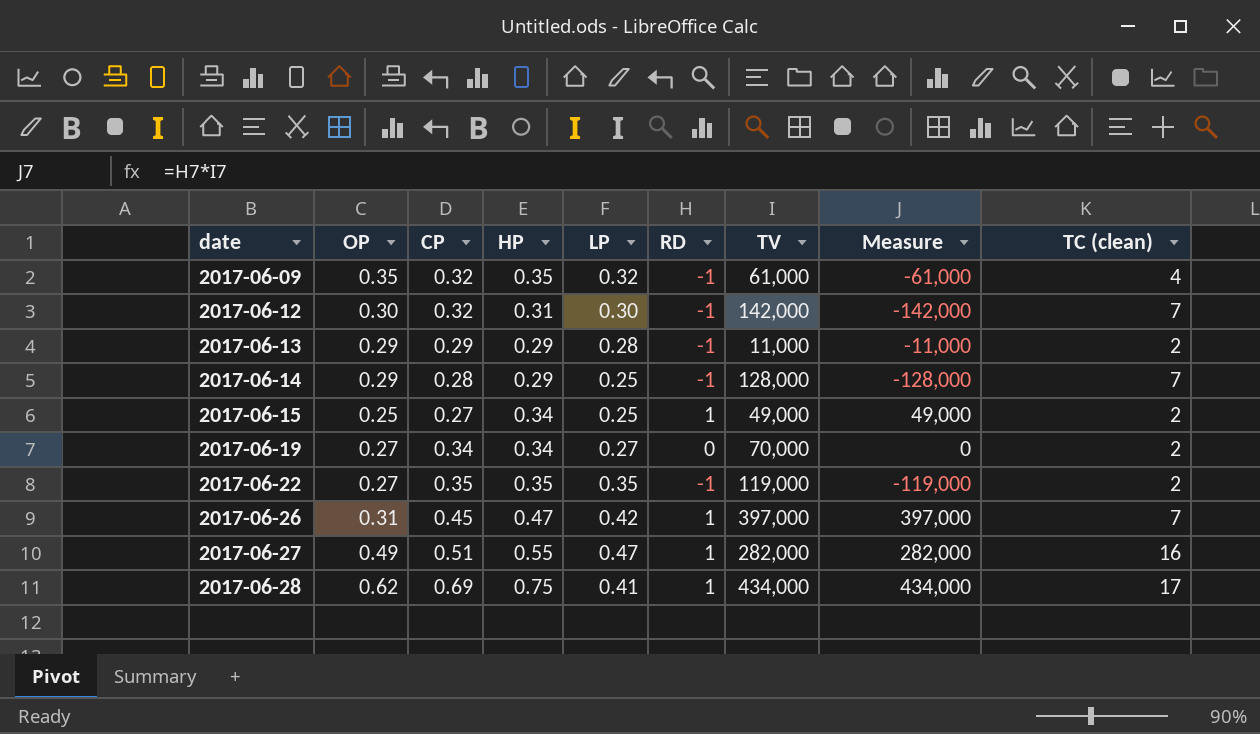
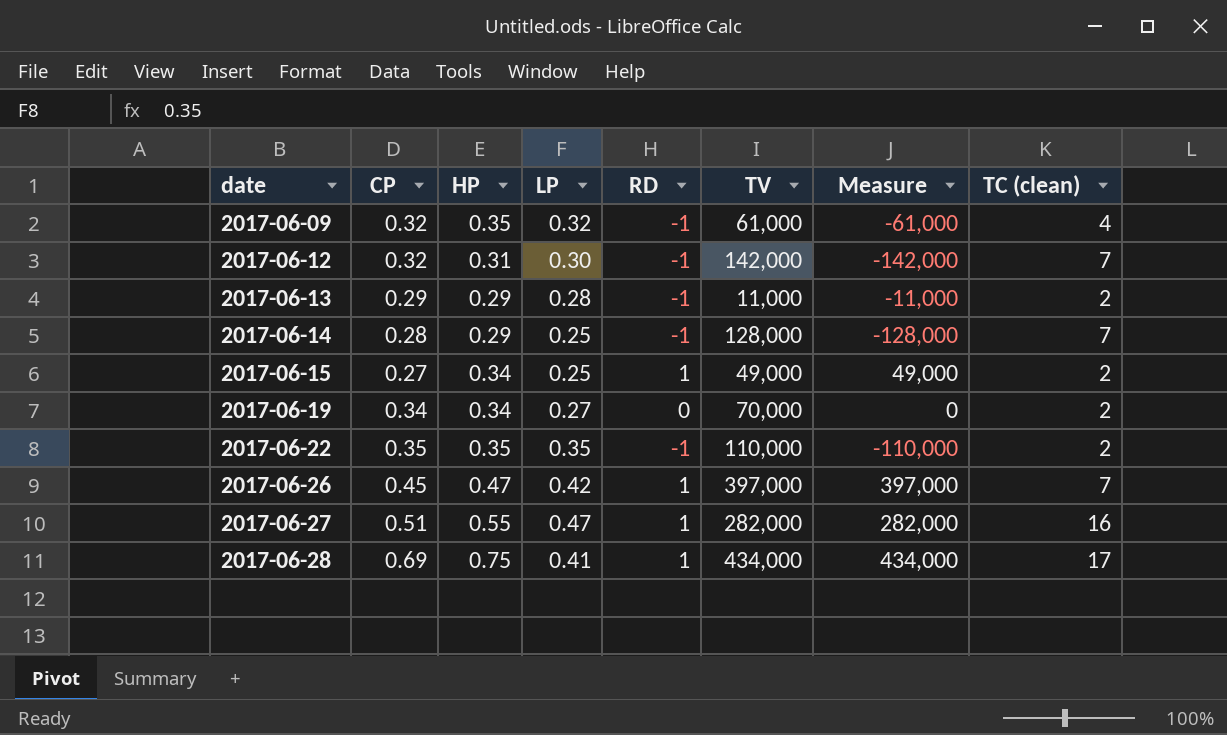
column OP | position: 2 -> none
2017-06-22 | TV: 119,000 -> 110,000
2017-06-22 | Measure: -119,000 -> -110,000

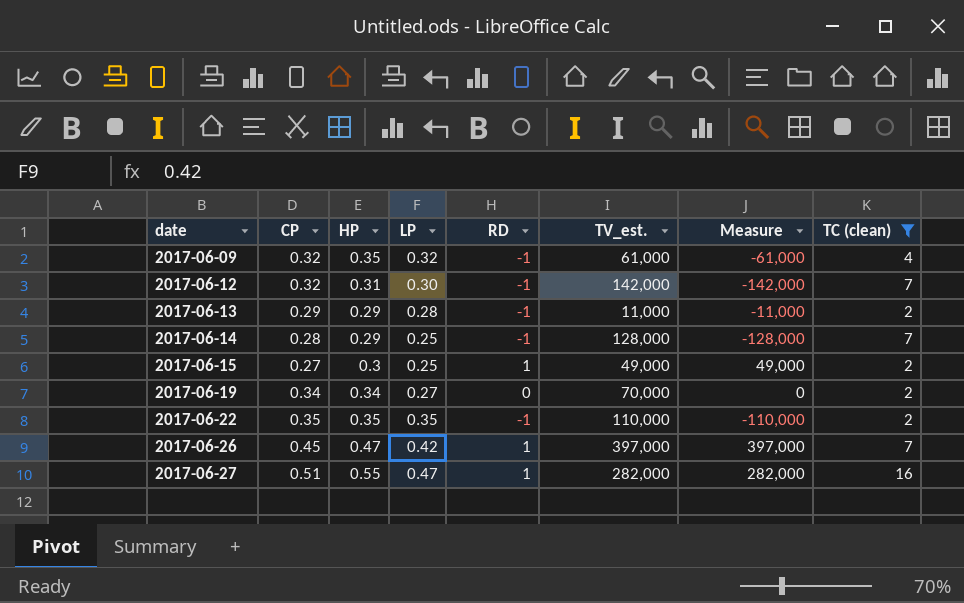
filter: none -> TC (clean) != 17
column name: TV -> TV_est.
2017-06-15 | HP: 0.34 -> 0.3

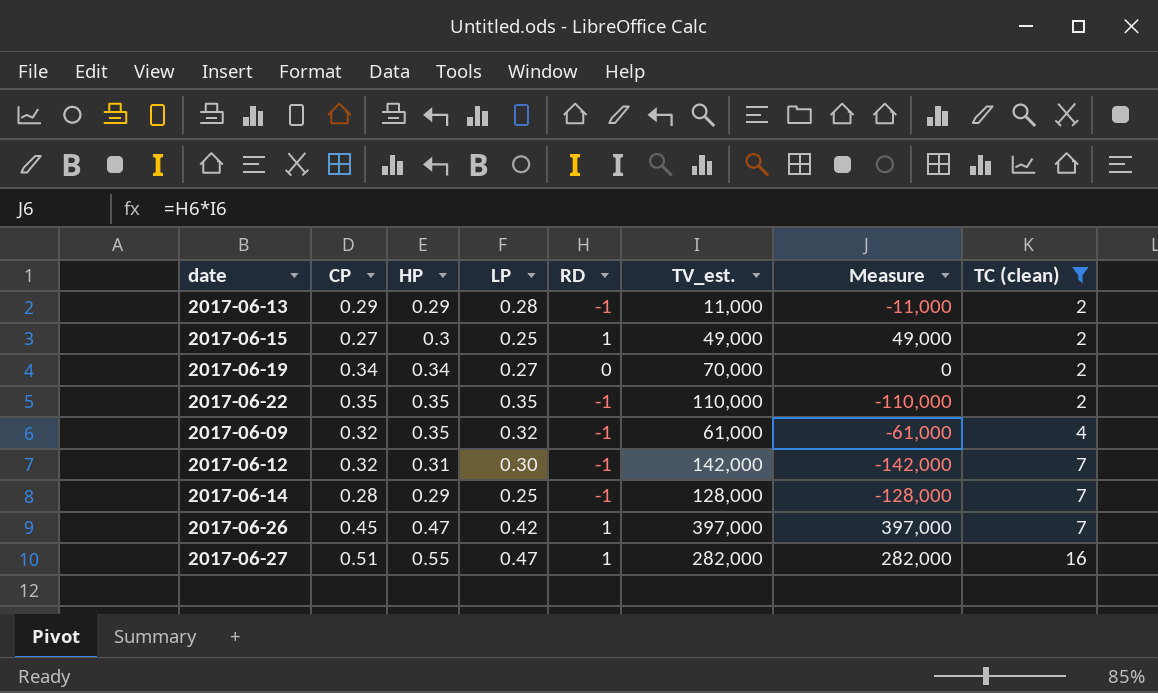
row order: date ascending -> TC (clean) ascending

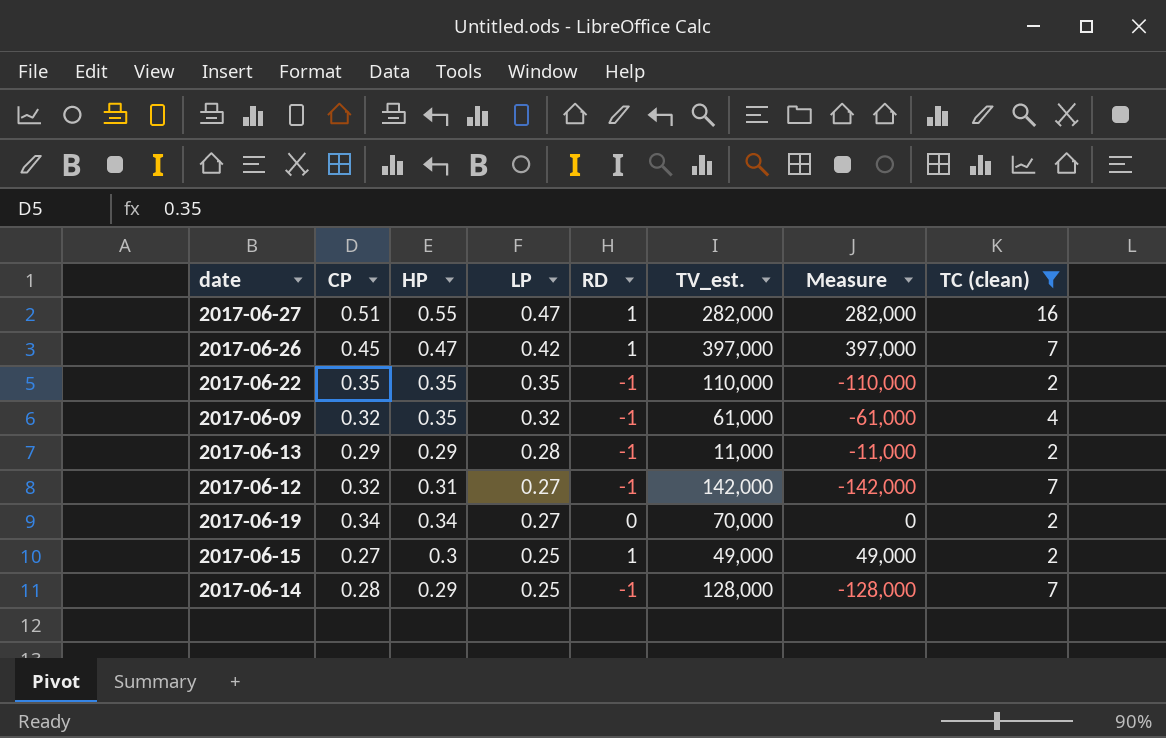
row order: TC (clean) ascending -> LP descending
2017-06-12 | LP: 0.30 -> 0.27

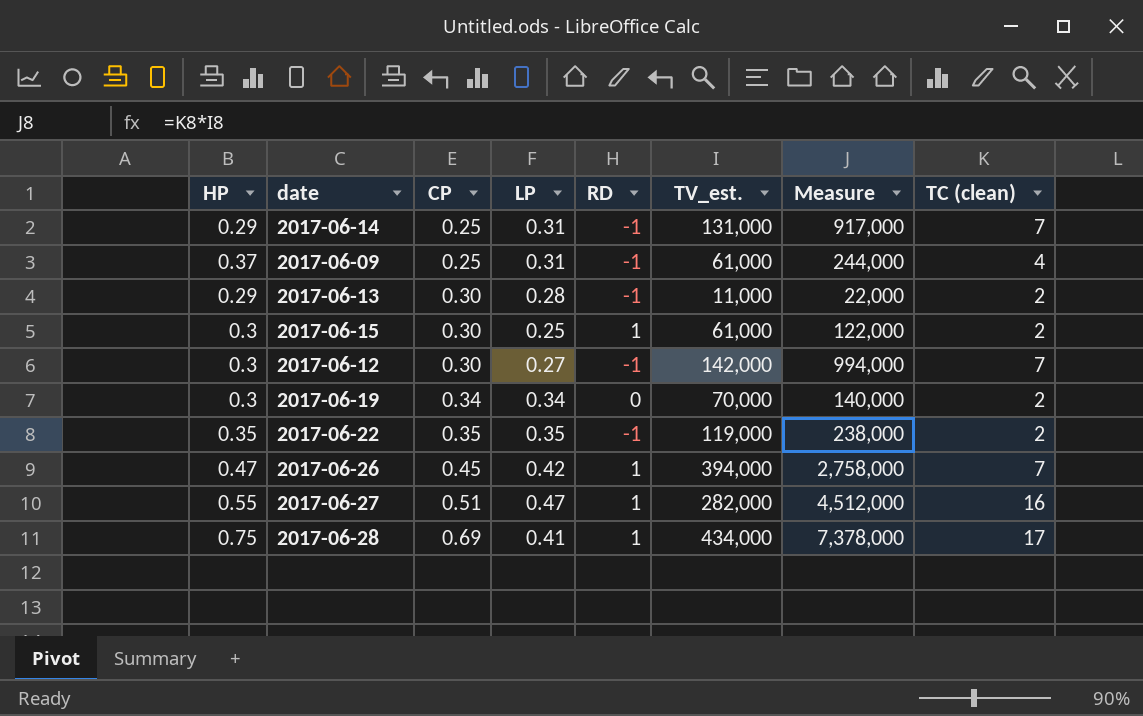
filter: TC (clean) != 17 -> none
row order: LP descending -> CP ascending
column HP | position: 3 -> 1
column Measure | formula: [RD] * [TV_est.] -> [TV_est.] * [TC (clean)]
2017-06-14 | CP: 0.28 -> 0.25
2017-06-14 | LP: 0.25 -> 0.31
2017-06-14 | TV_est.: 128,000 -> 131,000
2017-06-09 | HP: 0.35 -> 0.37
2017-06-09 | CP: 0.32 -> 0.25
2017-06-09 | LP: 0.32 -> 0.31
2017-06-13 | CP: 0.29 -> 0.30
2017-06-15 | CP: 0.27 -> 0.30
2017-06-15 | TV_est.: 49,000 -> 61,000
2017-06-12 | HP: 0.31 -> 0.3
2017-06-12 | CP: 0.32 -> 0.30
2017-06-19 | HP: 0.34 -> 0.3
2017-06-19 | LP: 0.27 -> 0.34
2017-06-22 | TV_est.: 110,000 -> 119,000
2017-06-26 | TV_est.: 397,000 -> 394,000

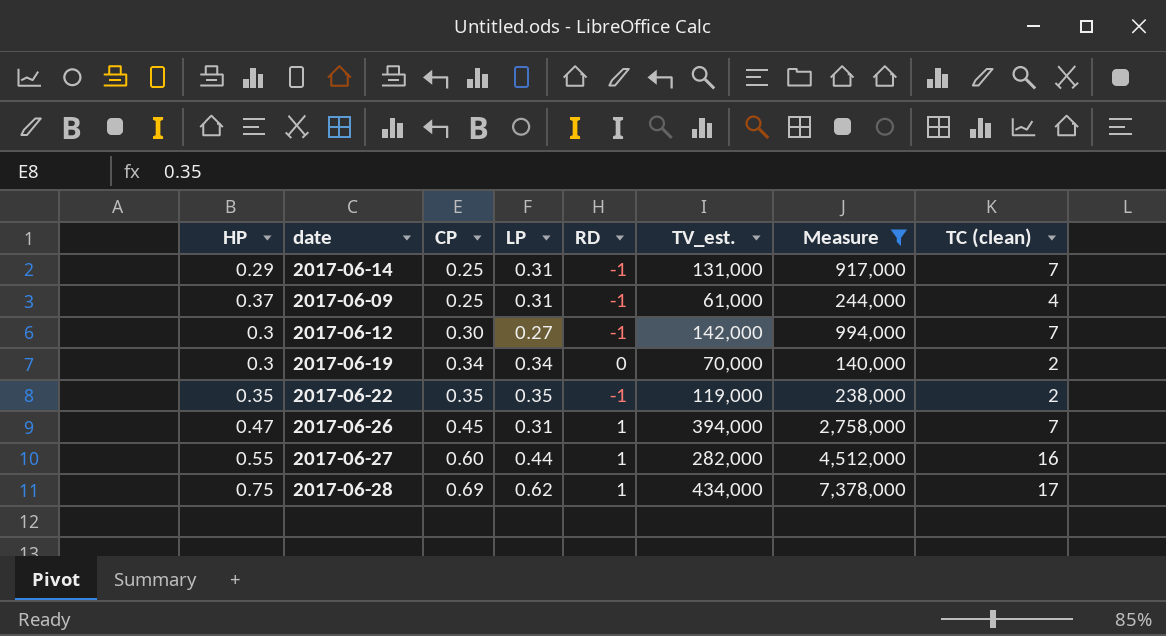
filter: none -> Measure >= 140,000
2017-06-26 | LP: 0.42 -> 0.31
2017-06-27 | CP: 0.51 -> 0.60
2017-06-27 | LP: 0.47 -> 0.44
2017-06-28 | LP: 0.41 -> 0.62

